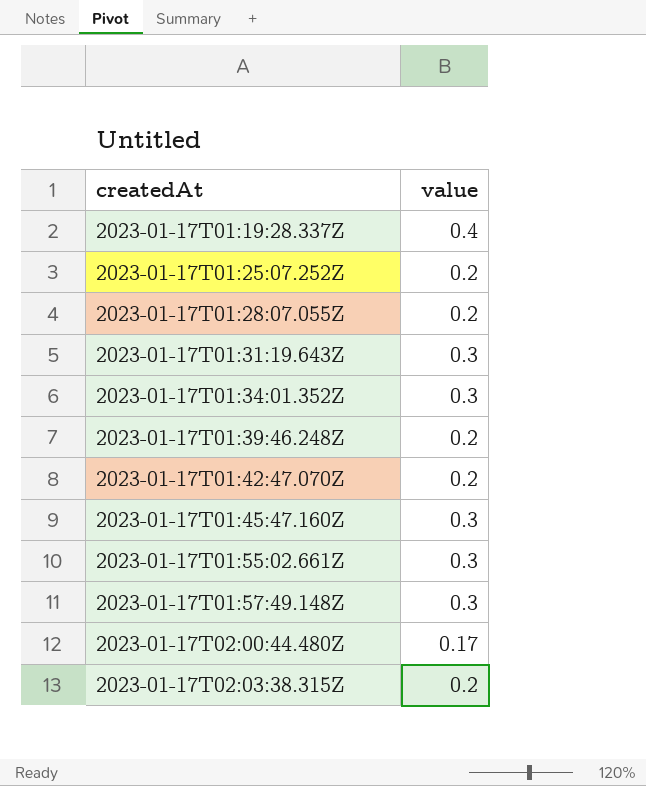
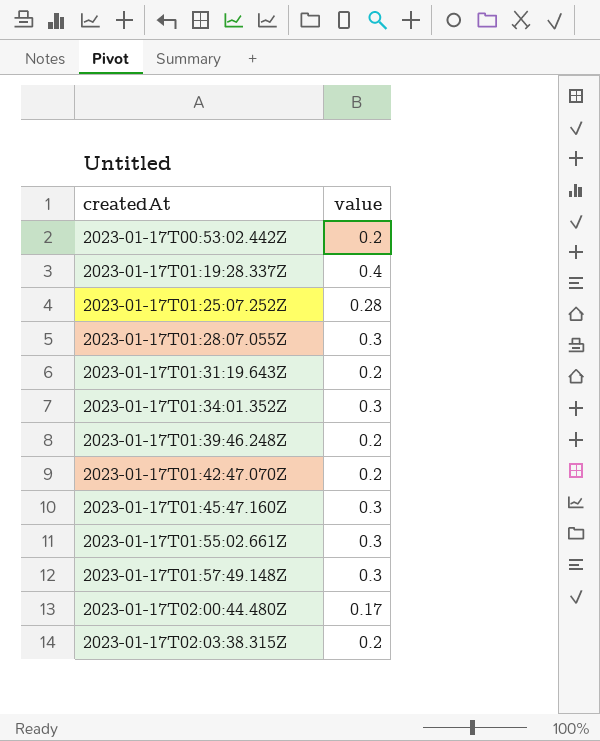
row 2023-01-17T00:53:02.442Z: none -> 0.2
2023-01-17T01:25:07.252Z | value: 0.2 -> 0.28
2023-01-17T01:28:07.055Z | value: 0.2 -> 0.3
2023-01-17T01:31:19.643Z | value: 0.3 -> 0.2

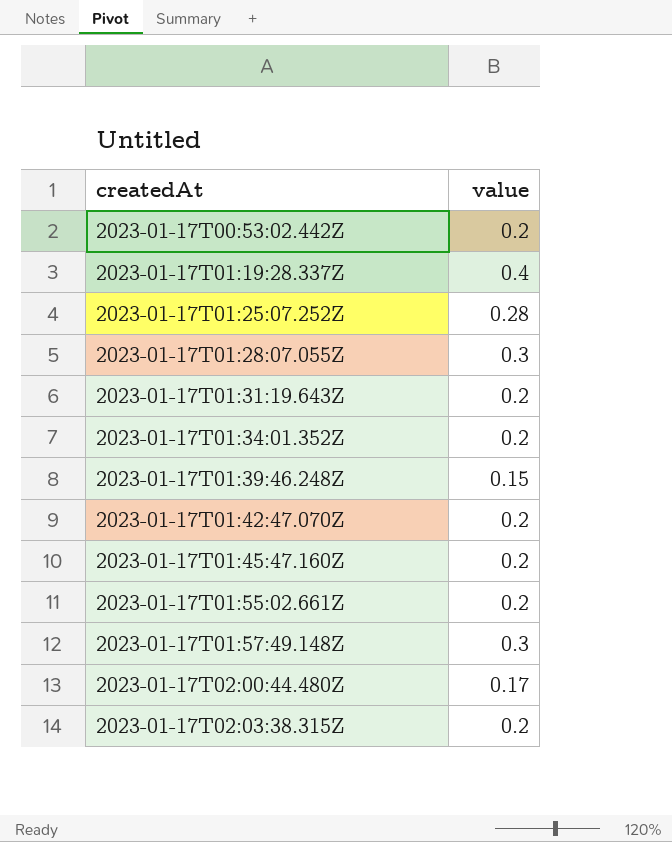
2023-01-17T01:34:01.352Z | value: 0.3 -> 0.2
2023-01-17T01:39:46.248Z | value: 0.2 -> 0.15
2023-01-17T01:45:47.160Z | value: 0.3 -> 0.2
2023-01-17T01:55:02.661Z | value: 0.3 -> 0.2

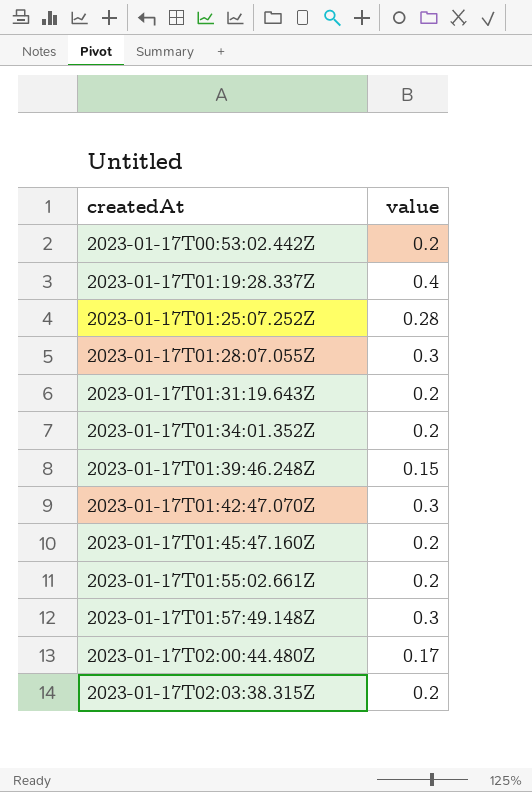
2023-01-17T01:42:47.070Z | value: 0.2 -> 0.3

